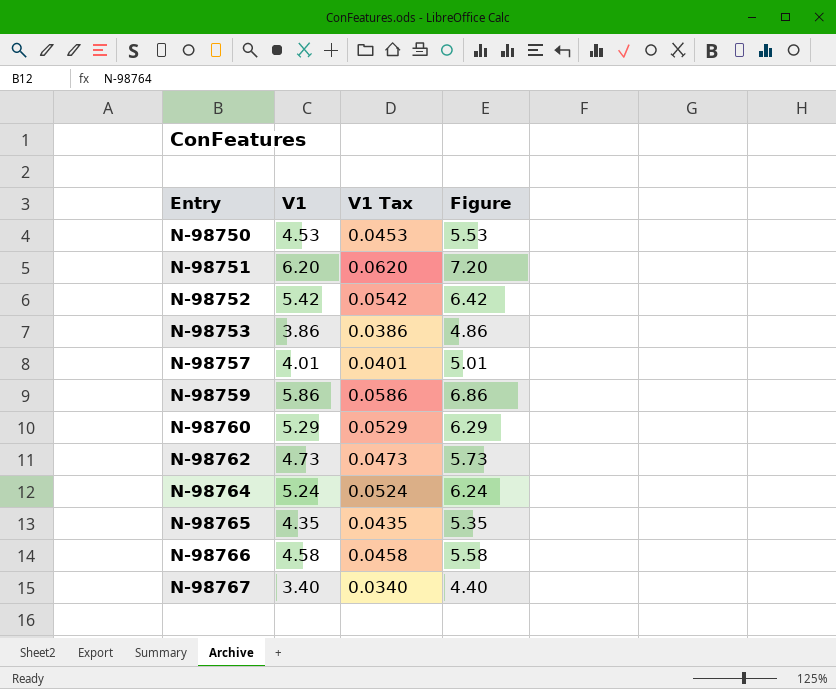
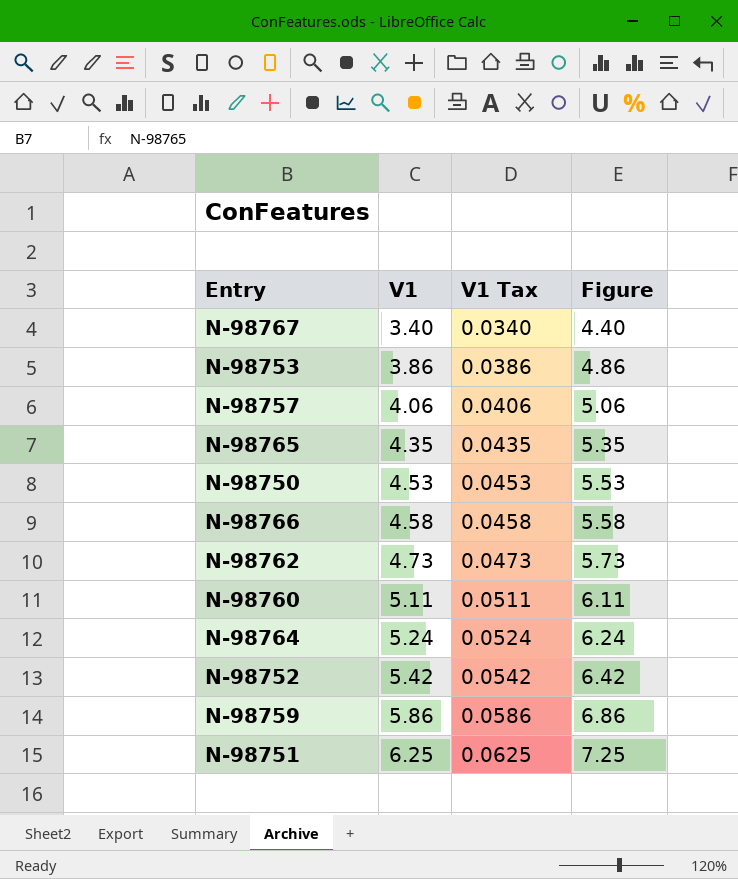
row order: Entry ascending -> V1 ascending
N-98757 | V1: 4.01 -> 4.06
N-98757 | V1 Tax: 0.0401 -> 0.0406
N-98757 | Figure: 5.01 -> 5.06
N-98760 | V1: 5.29 -> 5.11
N-98760 | V1 Tax: 0.0529 -> 0.0511
N-98760 | Figure: 6.29 -> 6.11
N-98751 | V1: 6.20 -> 6.25
N-98751 | V1 Tax: 0.0620 -> 0.0625
N-98751 | Figure: 7.20 -> 7.25

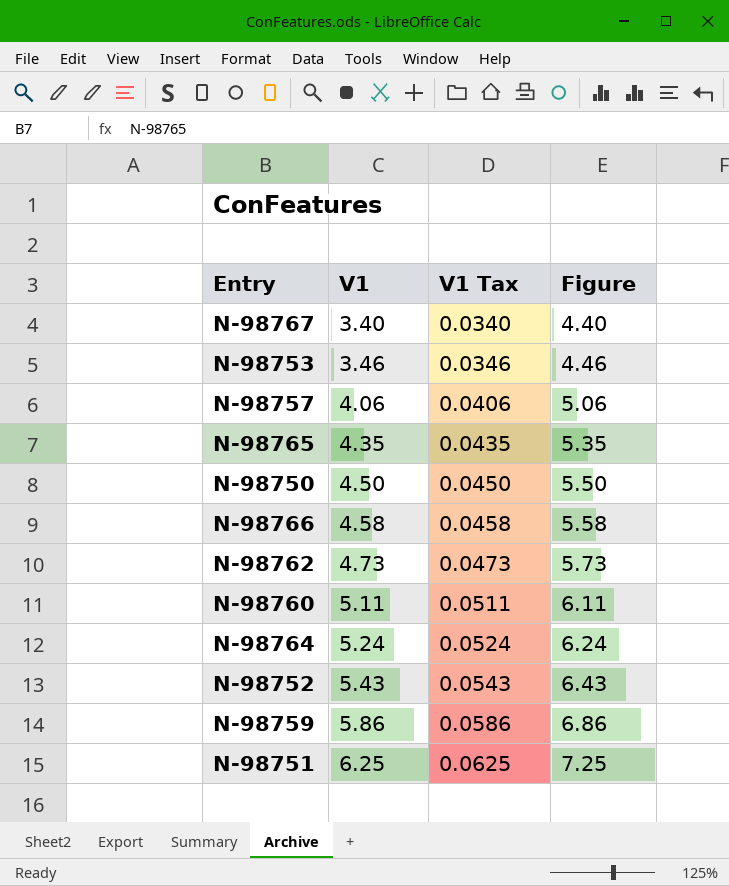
N-98753 | V1: 3.86 -> 3.46
N-98753 | V1 Tax: 0.0386 -> 0.0346
N-98753 | Figure: 4.86 -> 4.46
N-98750 | V1: 4.53 -> 4.50
N-98750 | V1 Tax: 0.0453 -> 0.0450
N-98750 | Figure: 5.53 -> 5.50
N-98752 | V1: 5.42 -> 5.43
N-98752 | V1 Tax: 0.0542 -> 0.0543
N-98752 | Figure: 6.42 -> 6.43

